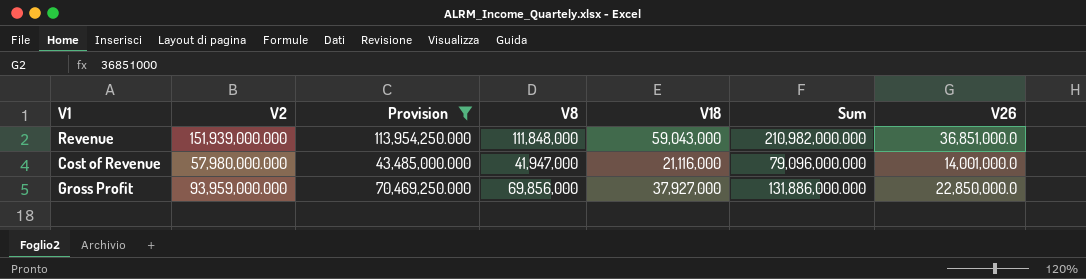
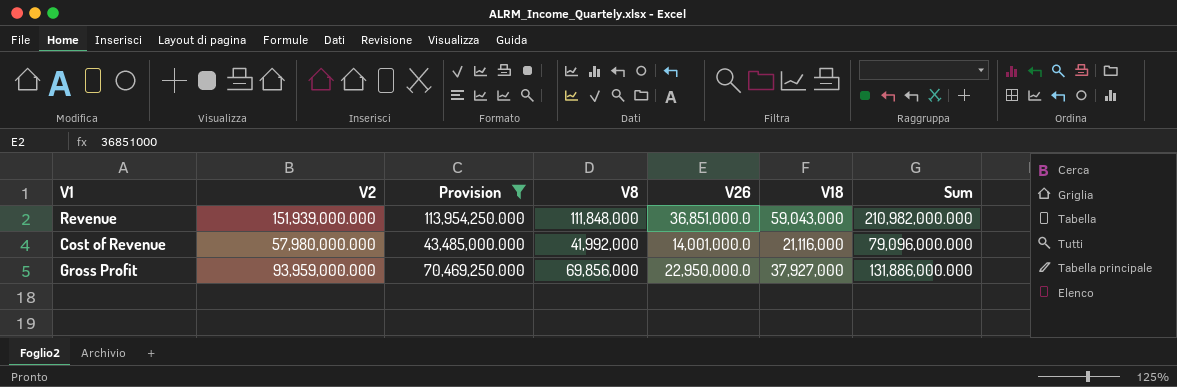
column V26 | position: 7 -> 5
Cost of Revenue | V8: 41,947,000 -> 41,992,000
Gross Profit | V26: 22,850,000.0 -> 22,950,000.0

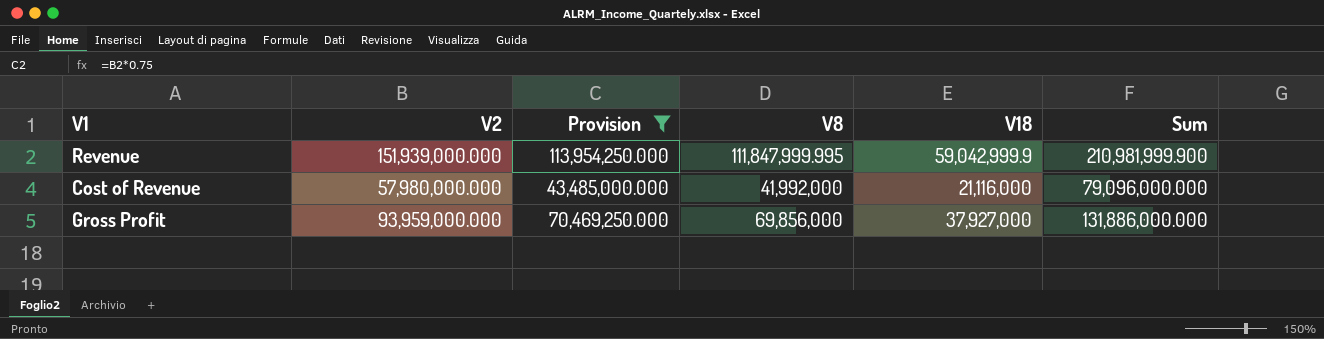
column V26 | position: 5 -> none
Revenue | V8: 111,848,000 -> 111,847,999.995
Revenue | V18: 59,043,000 -> 59,042,999.9
Revenue | Sum: 210,982,000.000 -> 210,981,999.900

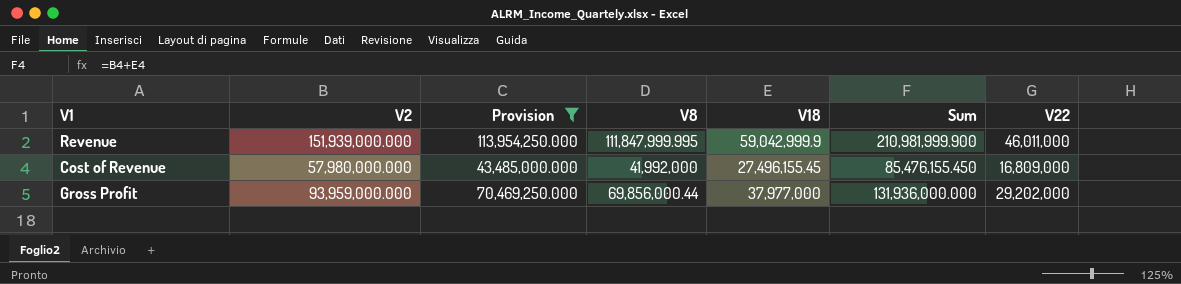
column V22 | position: none -> 7
Cost of Revenue | V18: 21,116,000 -> 27,496,155.45
Cost of Revenue | Sum: 79,096,000.000 -> 85,476,155.450
Gross Profit | V8: 69,856,000 -> 69,856,000.44
Gross Profit | V18: 37,927,000 -> 37,977,000
Gross Profit | Sum: 131,886,000.000 -> 131,936,000.000

